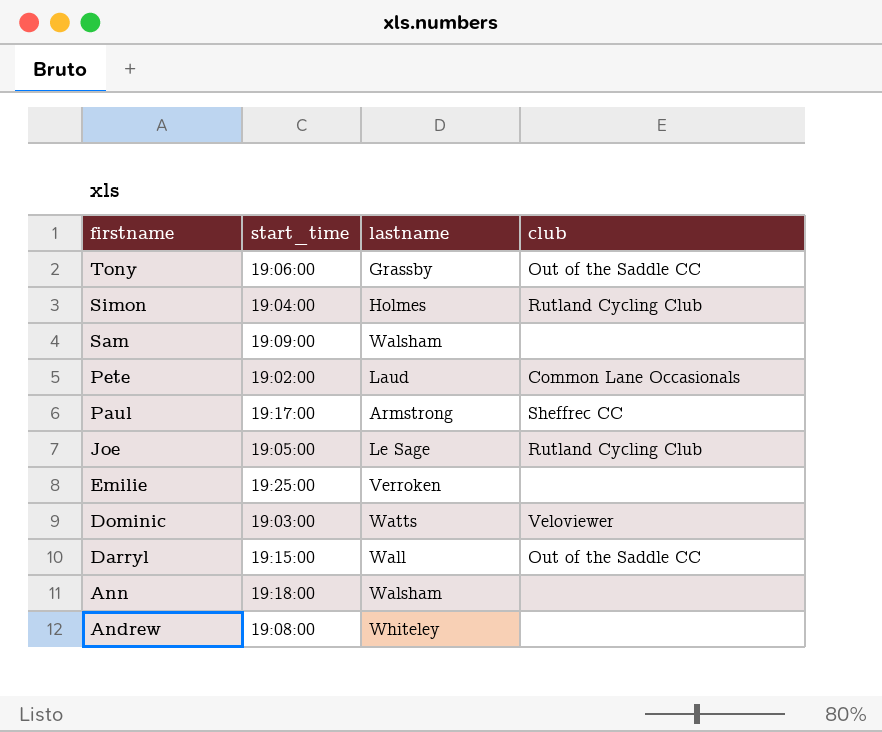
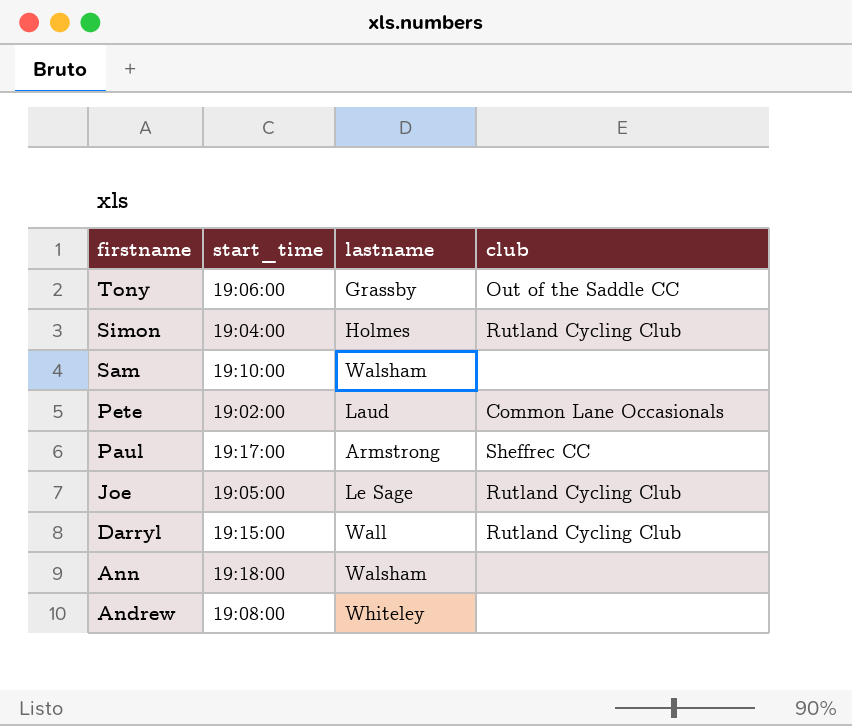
row Emilie: 19:25:00 | Verroken | none -> none
row Dominic: 19:03:00 | Watts | Veloviewer -> none
Sam | start_time: 19:09:00 -> 19:10:00
Darryl | club: Out of the Saddle CC -> Rutland Cycling Club

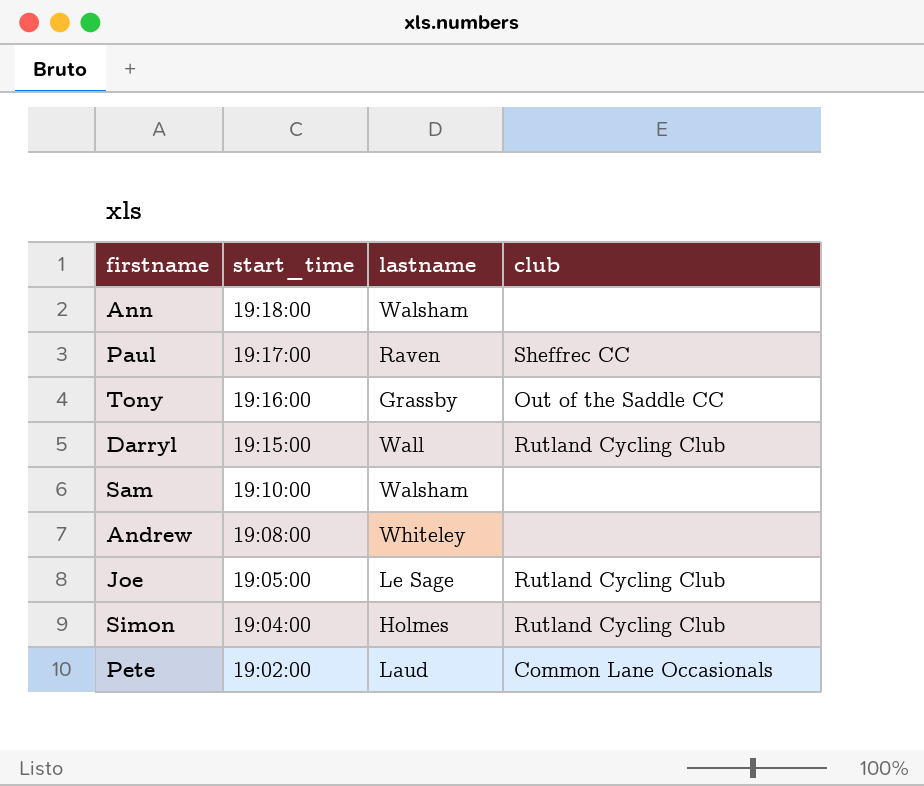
row order: firstname descending -> start_time descending
Paul | lastname: Armstrong -> Raven
Tony | start_time: 19:06:00 -> 19:16:00

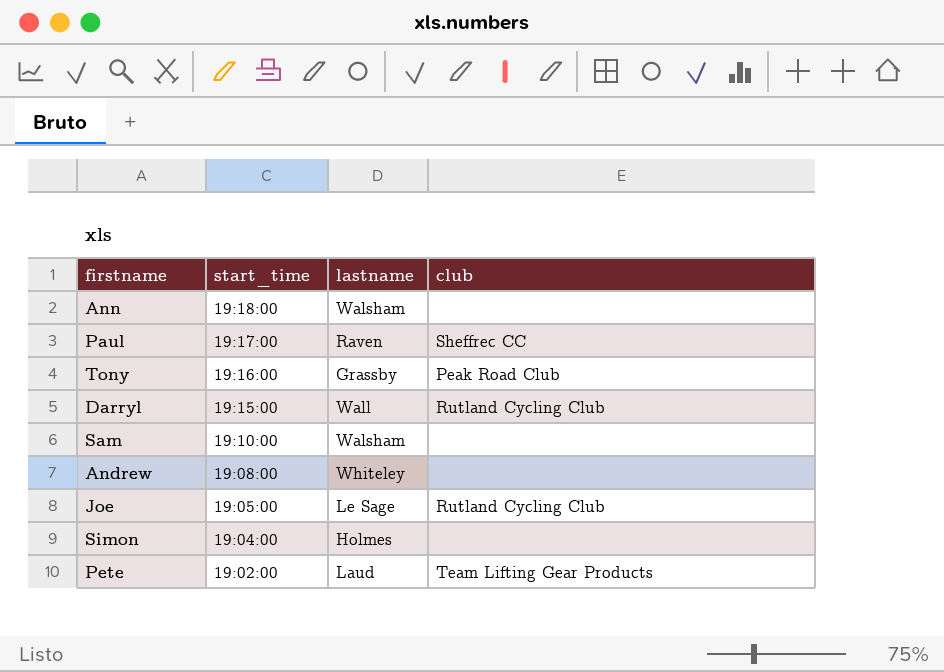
Tony | club: Out of the Saddle CC -> Peak Road Club
Simon | club: Rutland Cycling Club -> none
Pete | club: Common Lane Occasionals -> Team Lifting Gear Products

